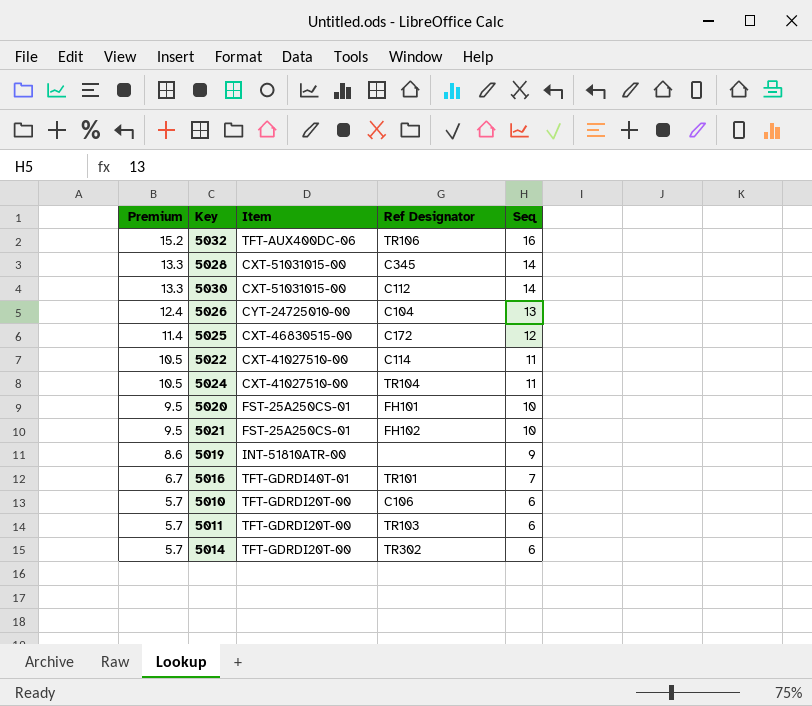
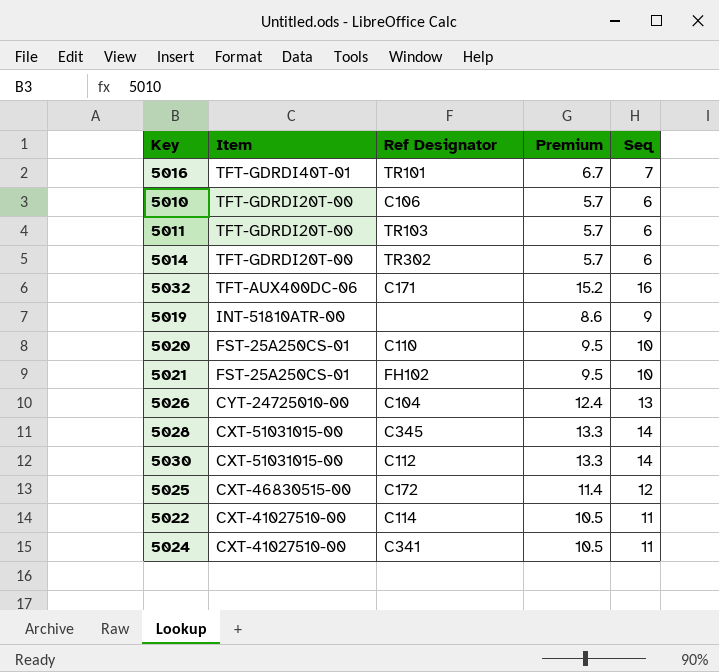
row order: Premium descending -> Item descending
column Premium | position: 1 -> 4
5032 | Ref Designator: TR106 -> C171
5020 | Ref Designator: FH101 -> C110
5024 | Ref Designator: TR104 -> C341

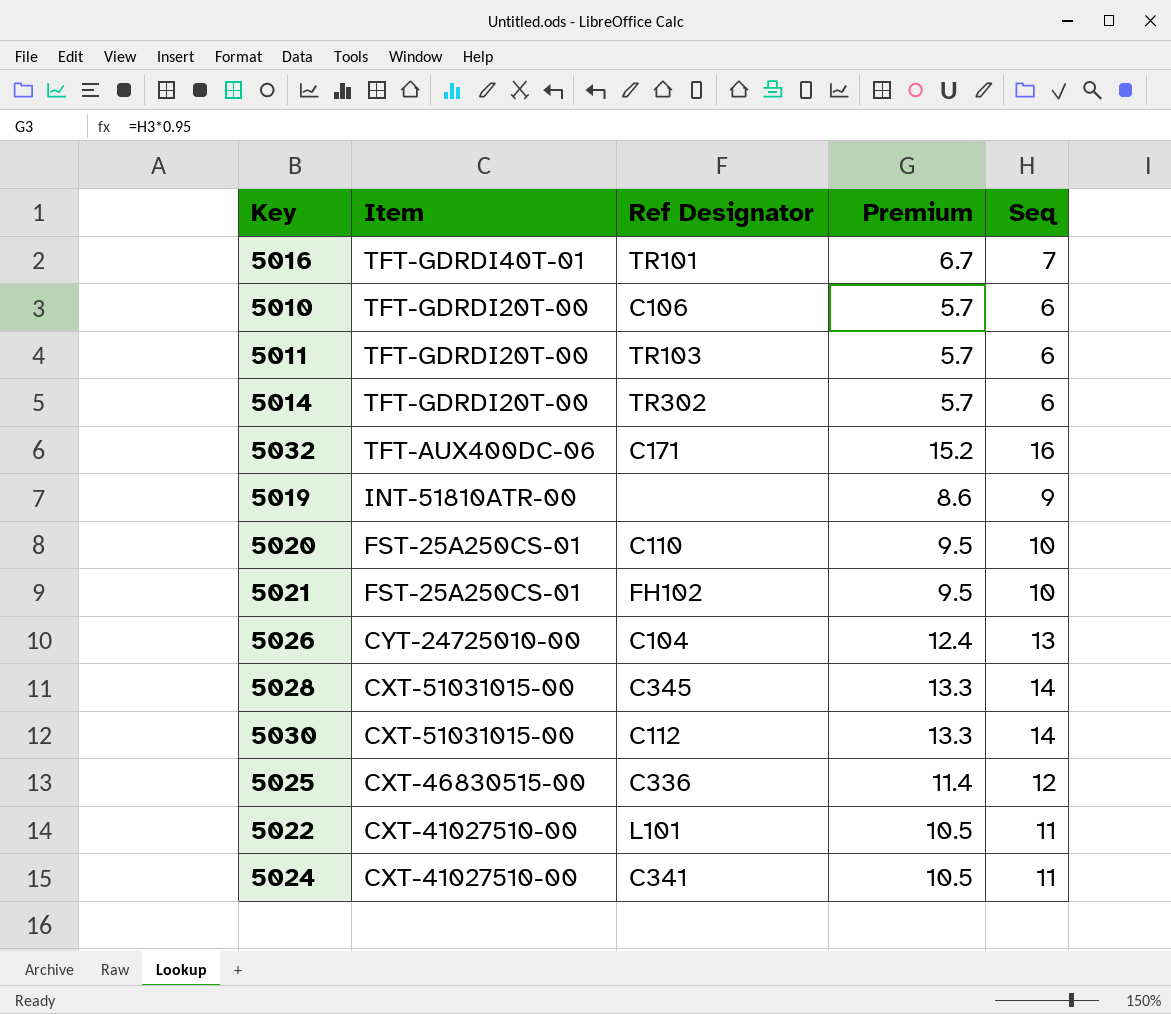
5025 | Ref Designator: C172 -> C336
5022 | Ref Designator: C114 -> L101

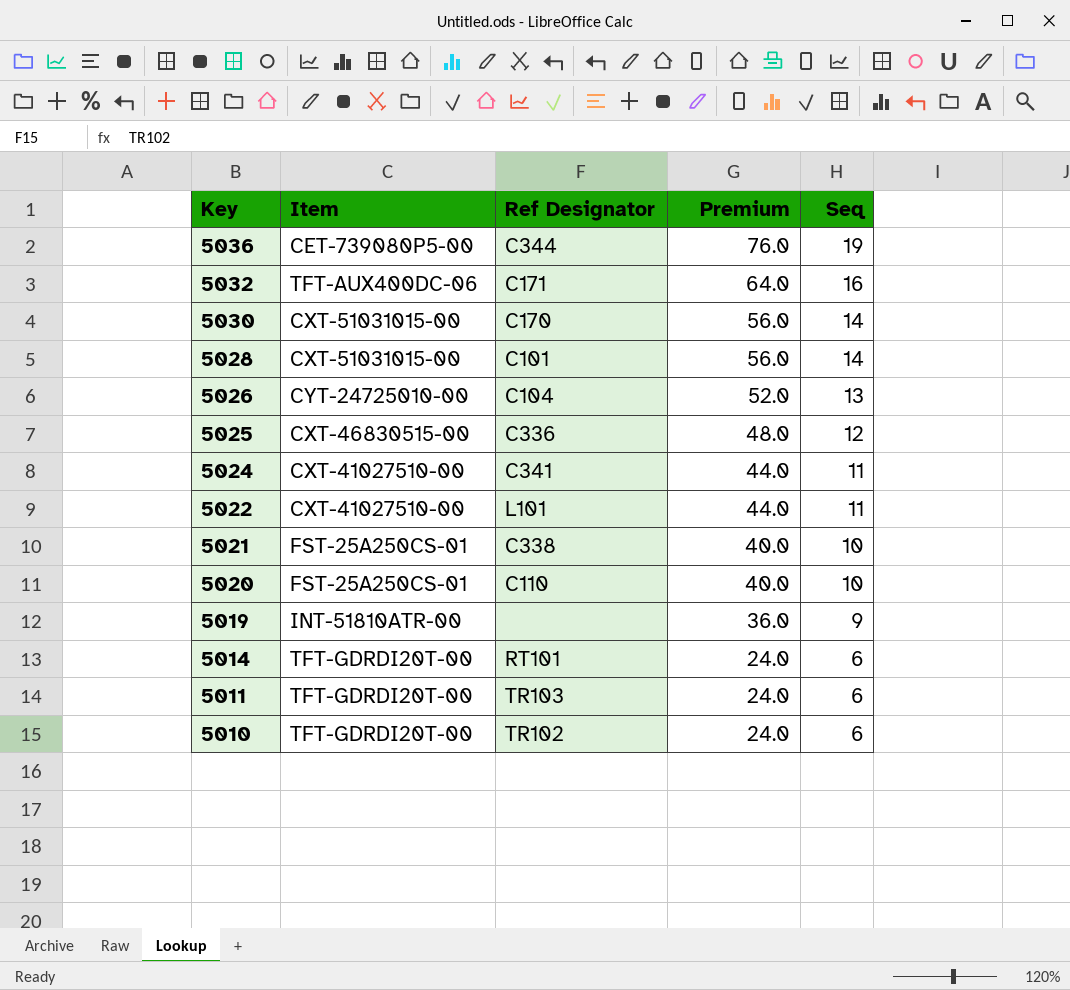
row order: Item descending -> Key descending
column Premium | formula: [Seq] * 0.95 -> [Seq] * 4
row 5016: TFT-GDRDI40T-01 | TR101 | 6.7 | 7 -> none
row 5036: none -> CET-739080P5-00 | C344 | 76.0 | 19
5030 | Ref Designator: C112 -> C170
5028 | Ref Designator: C345 -> C101
5021 | Ref Designator: FH102 -> C338
5014 | Ref Designator: TR302 -> RT101
5010 | Ref Designator: C106 -> TR102

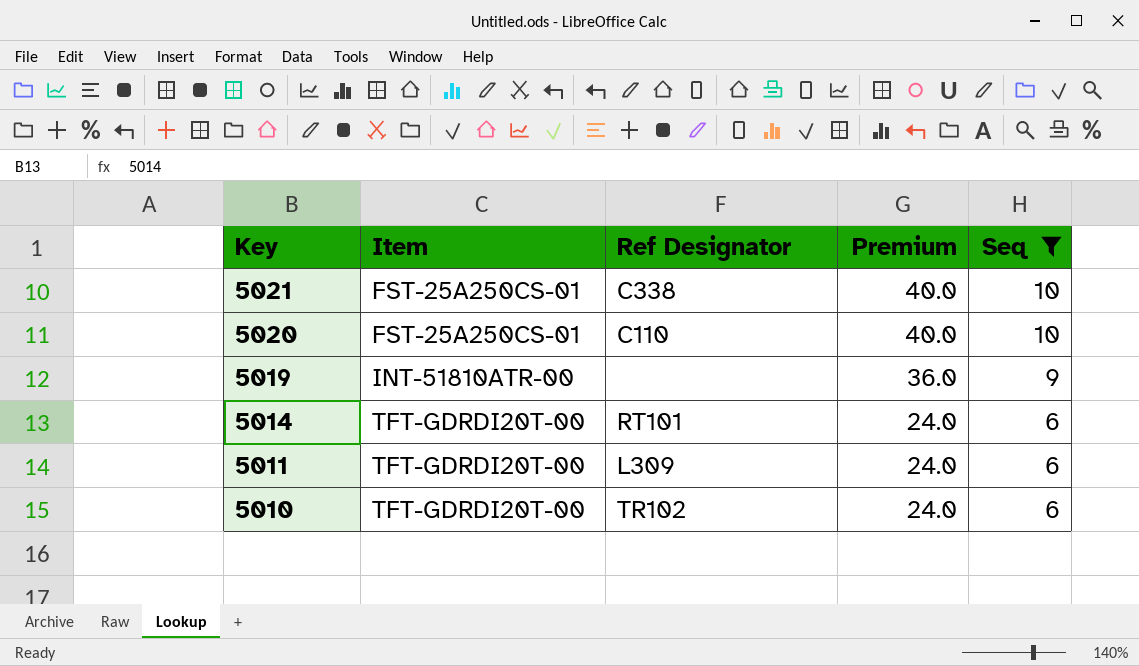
filter: none -> Seq <= 10
5011 | Ref Designator: TR103 -> L309

